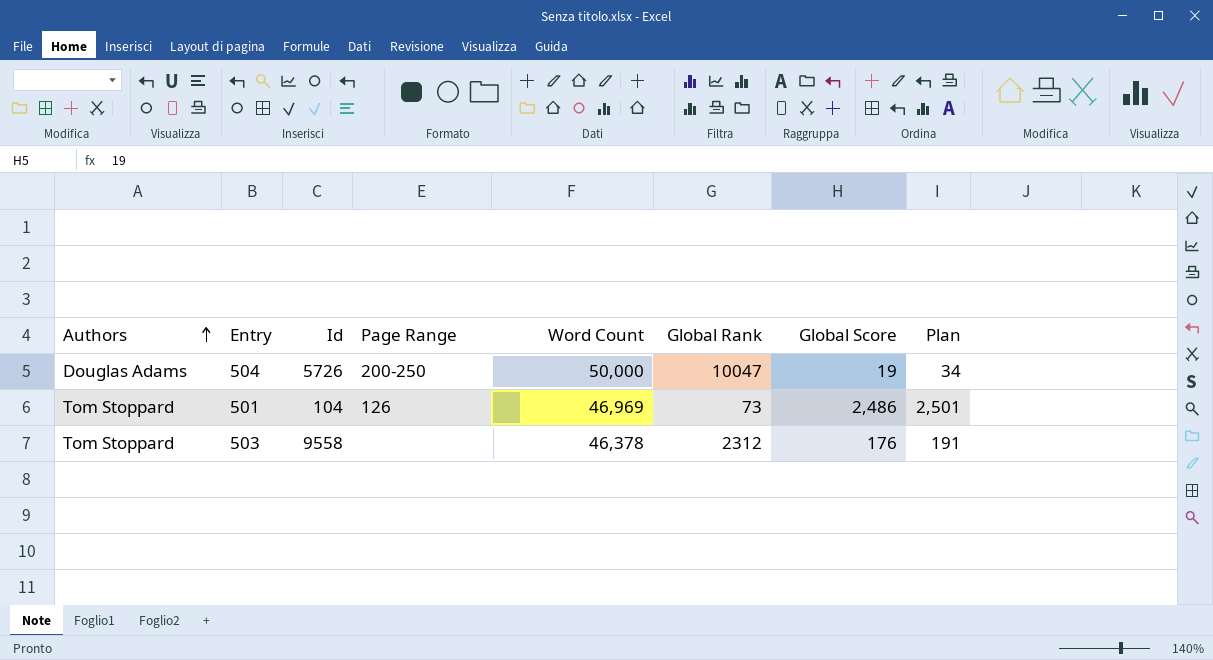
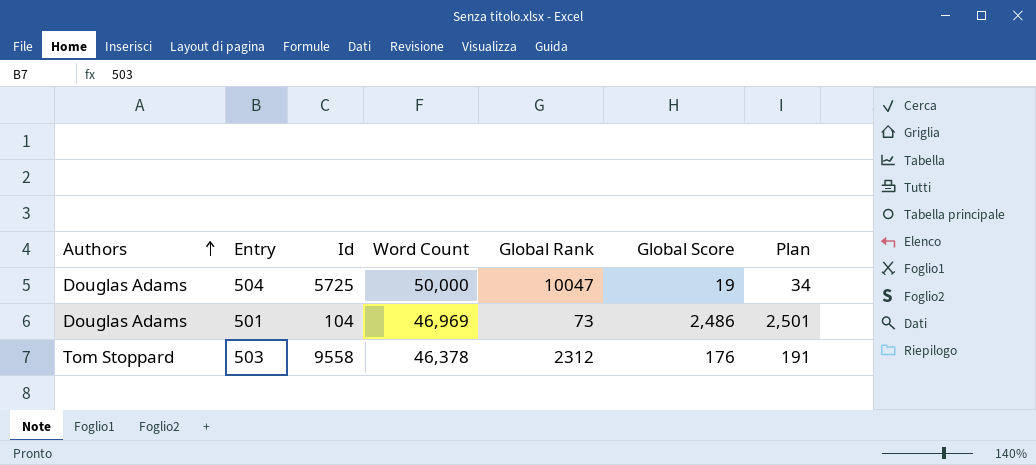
column Page Range | position: 4 -> none
504 | Id: 5726 -> 5725
501 | Authors: Tom Stoppard -> Douglas Adams

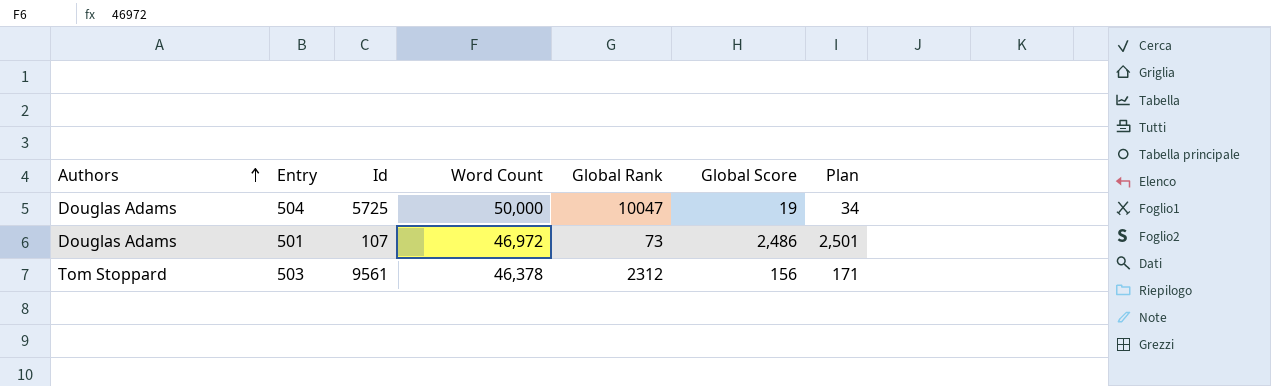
501 | Id: 104 -> 107
501 | Word Count: 46,969 -> 46,972
503 | Id: 9558 -> 9561
503 | Global Score: 176 -> 156
503 | Plan: 191 -> 171

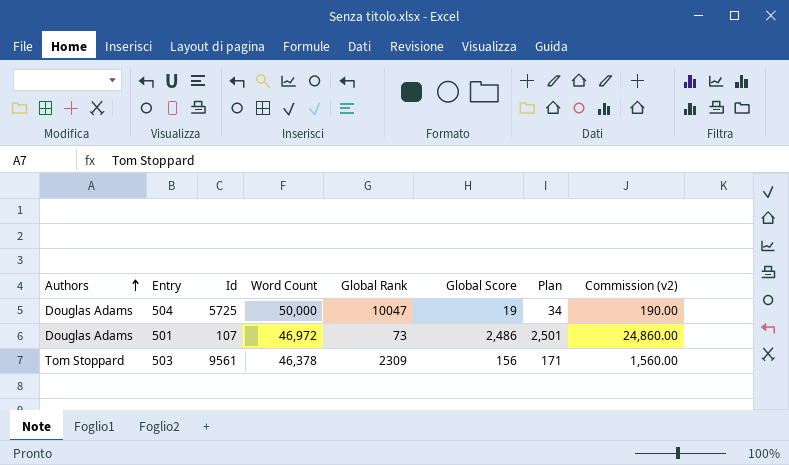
column Commission (v2) | formula: none -> [Global Score] * 10
503 | Global Rank: 2312 -> 2309

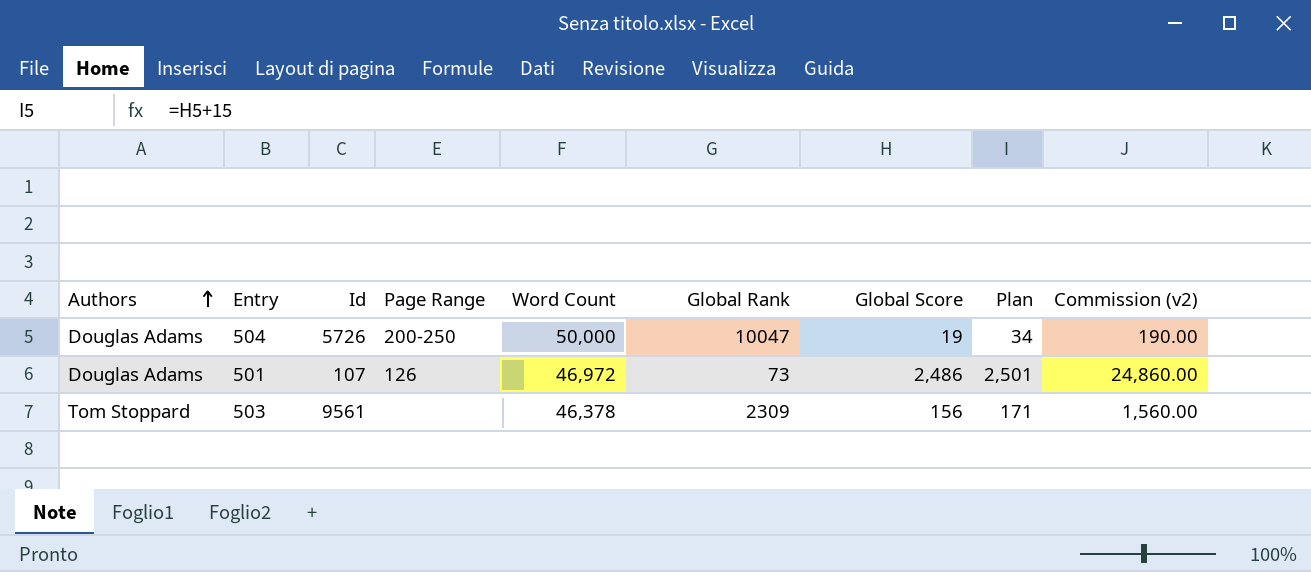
column Page Range | position: none -> 4
504 | Id: 5725 -> 5726

